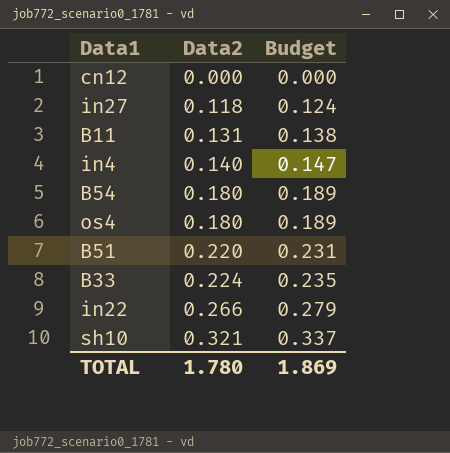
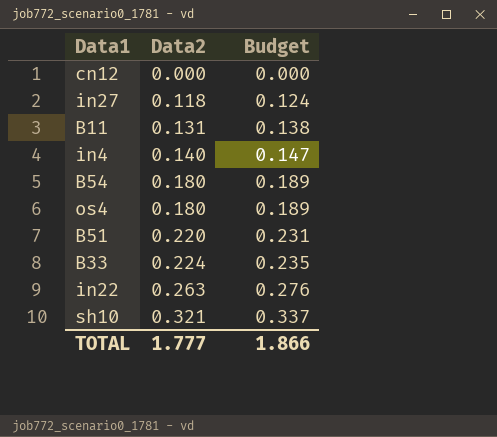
in22 | Data2: 0.266 -> 0.263
in22 | Budget: 0.279 -> 0.276
TOTAL | Data2: 1.780 -> 1.777
TOTAL | Budget: 1.869 -> 1.866

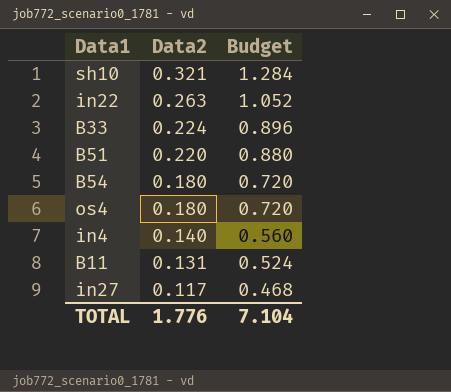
row order: Data2 ascending -> Data2 descending
column Budget | formula: [Data2] * 1.05 -> [Data2] * 4
row cn12: 0.000 | 0.000 -> none
in27 | Data2: 0.118 -> 0.117
TOTAL | Data2: 1.777 -> 1.776
TOTAL | Budget: 1.866 -> 7.104

